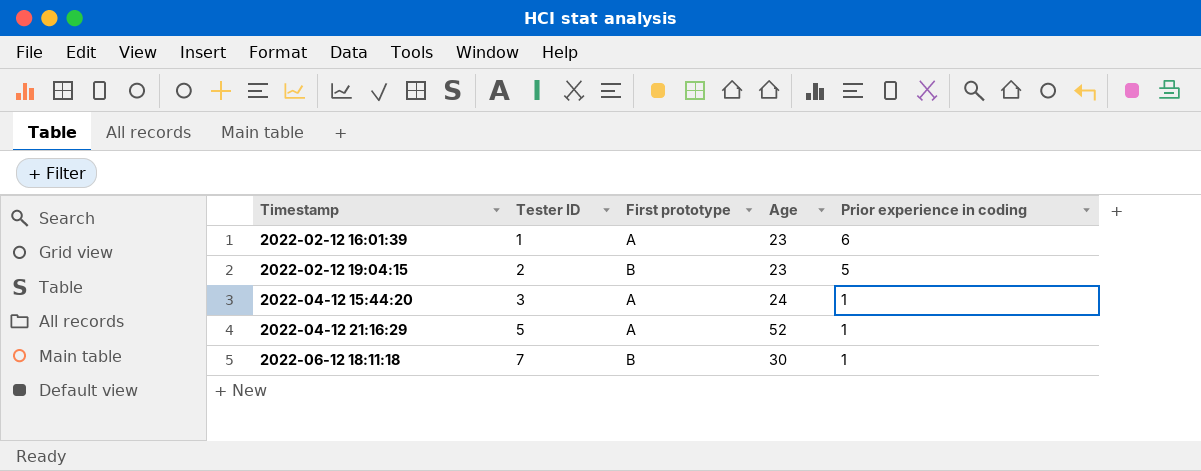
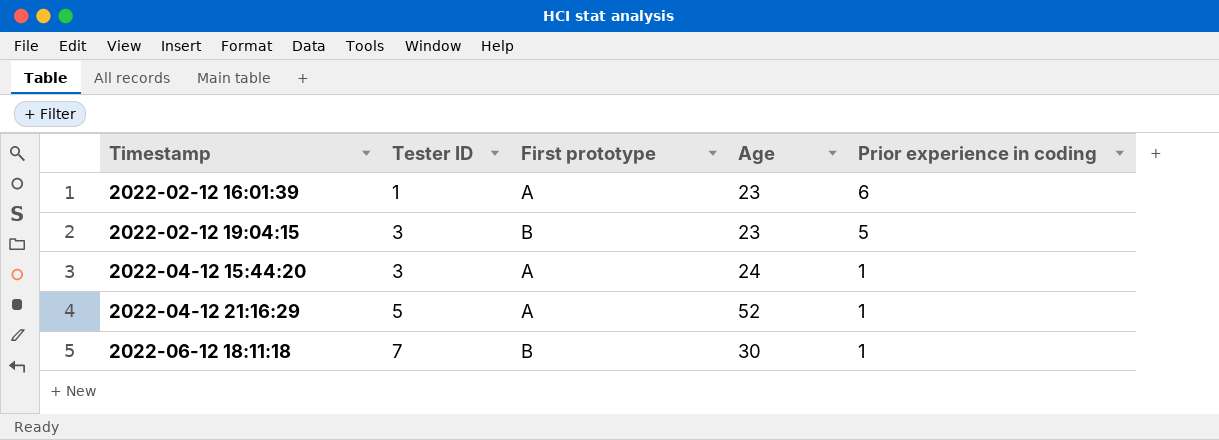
2022-02-12 19:04:15 | Tester ID: 2 -> 3

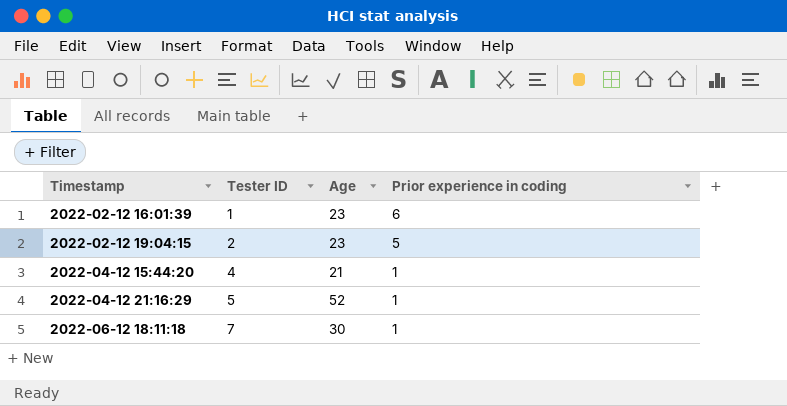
column First prototype | position: 3 -> none
2022-02-12 19:04:15 | Tester ID: 3 -> 2
2022-04-12 15:44:20 | Tester ID: 3 -> 4
2022-04-12 15:44:20 | Age: 24 -> 21

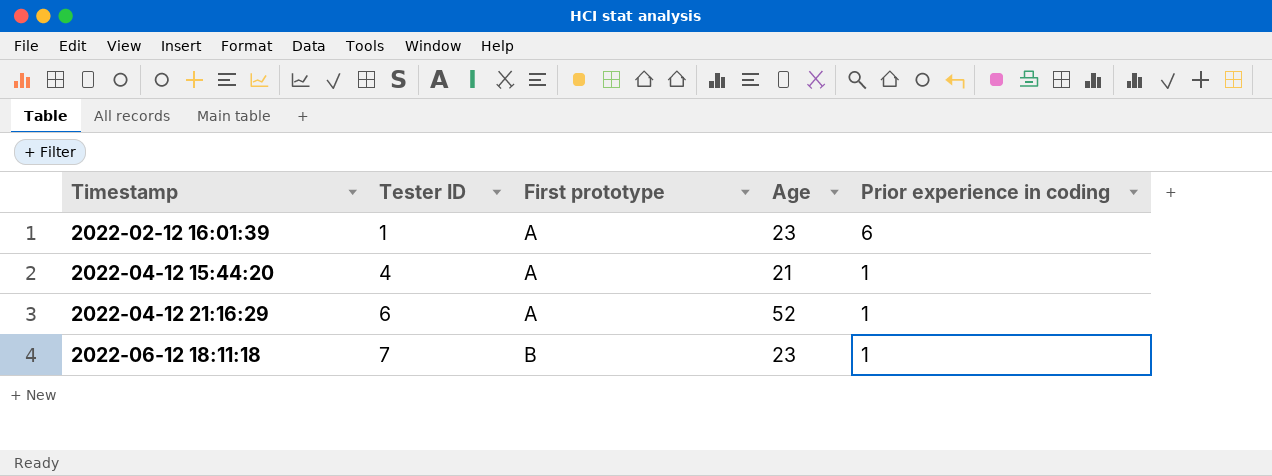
column First prototype | position: none -> 3
row 2022-02-12 19:04:15: 2 | 23 | 5 -> none
2022-04-12 21:16:29 | Tester ID: 5 -> 6
2022-06-12 18:11:18 | Age: 30 -> 23

